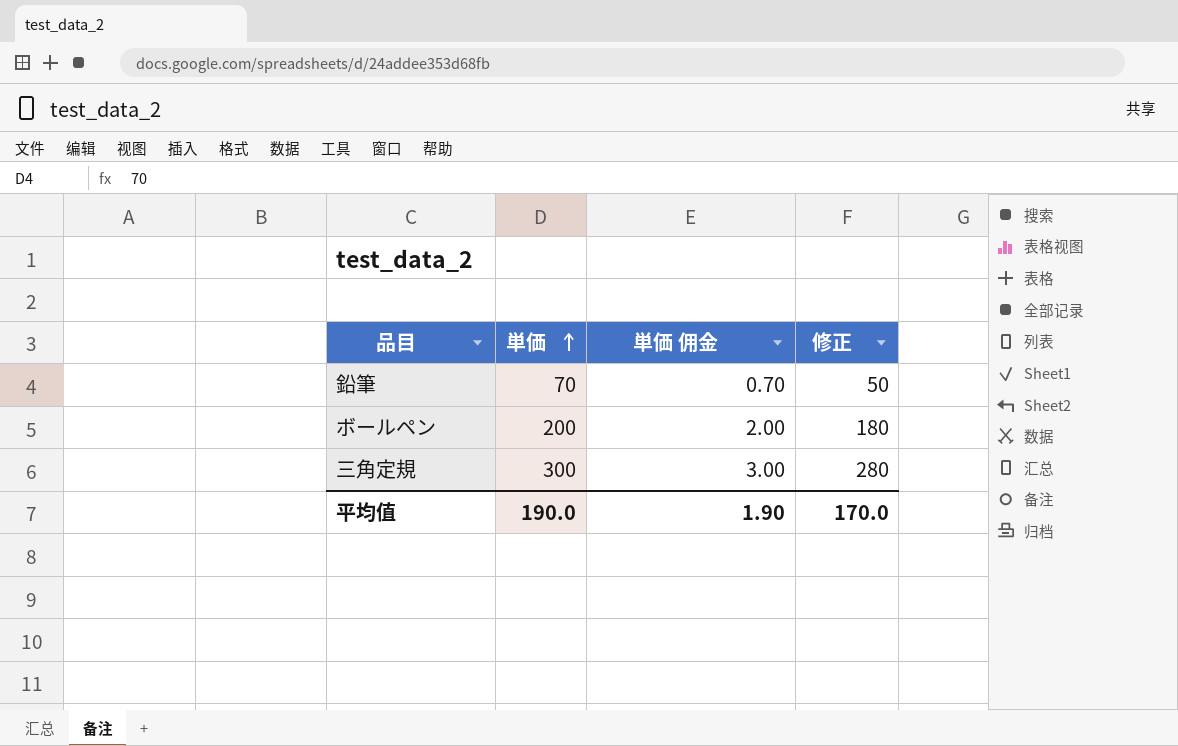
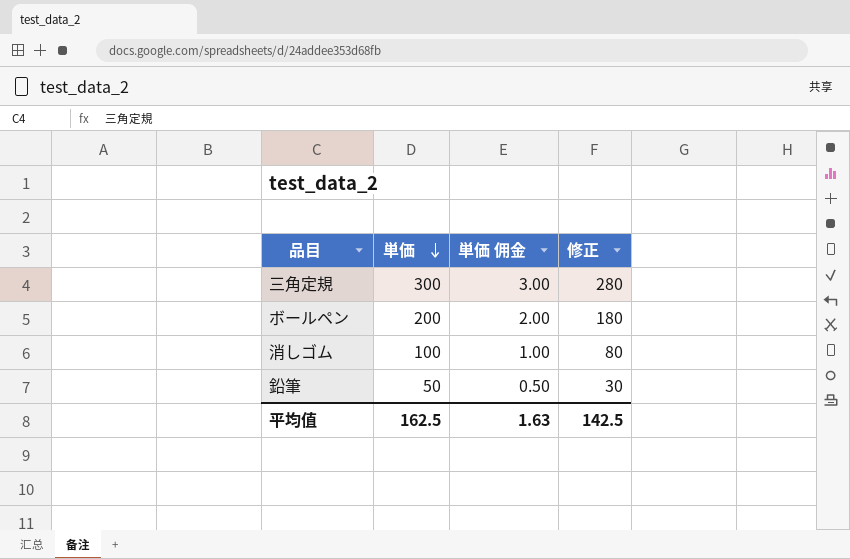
row order: 単価 ascending -> 単価 descending
row 消しゴム: none -> 100 | 1.00 | 80
鉛筆 | 単価: 70 -> 50
鉛筆 | 単価 佣金: 0.70 -> 0.50
鉛筆 | 修正: 50 -> 30
平均值 | 単価: 190.0 -> 162.5
平均值 | 単価 佣金: 1.90 -> 1.63
平均值 | 修正: 170.0 -> 142.5

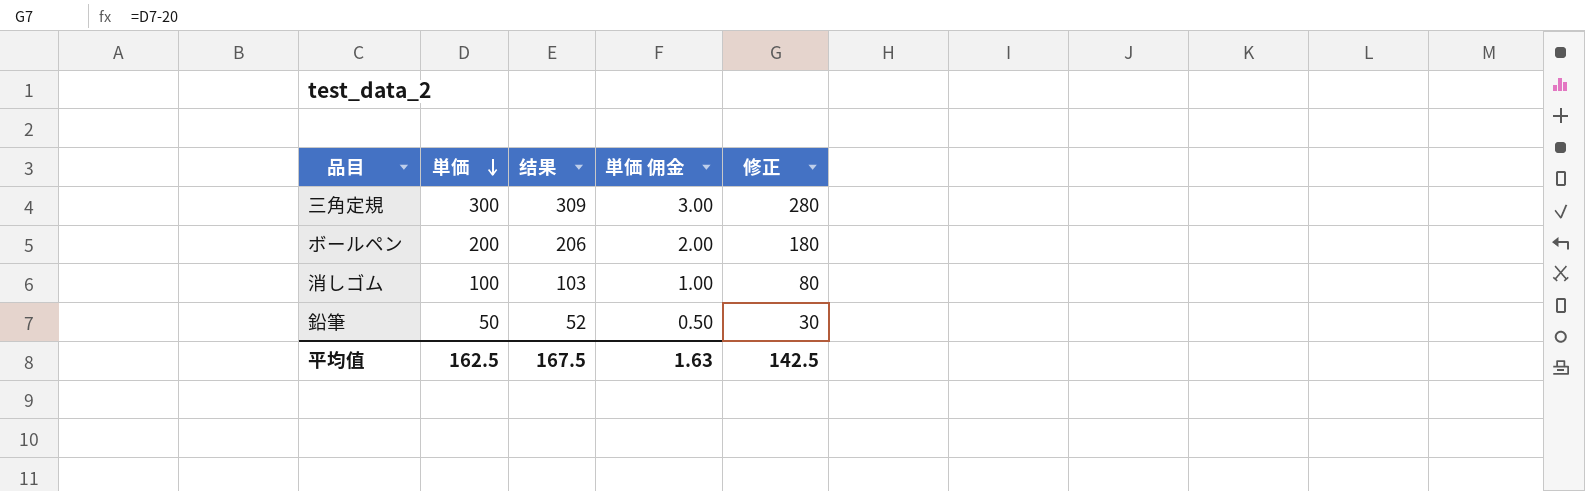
column 结果 | formula: none -> [単価] * 1.03

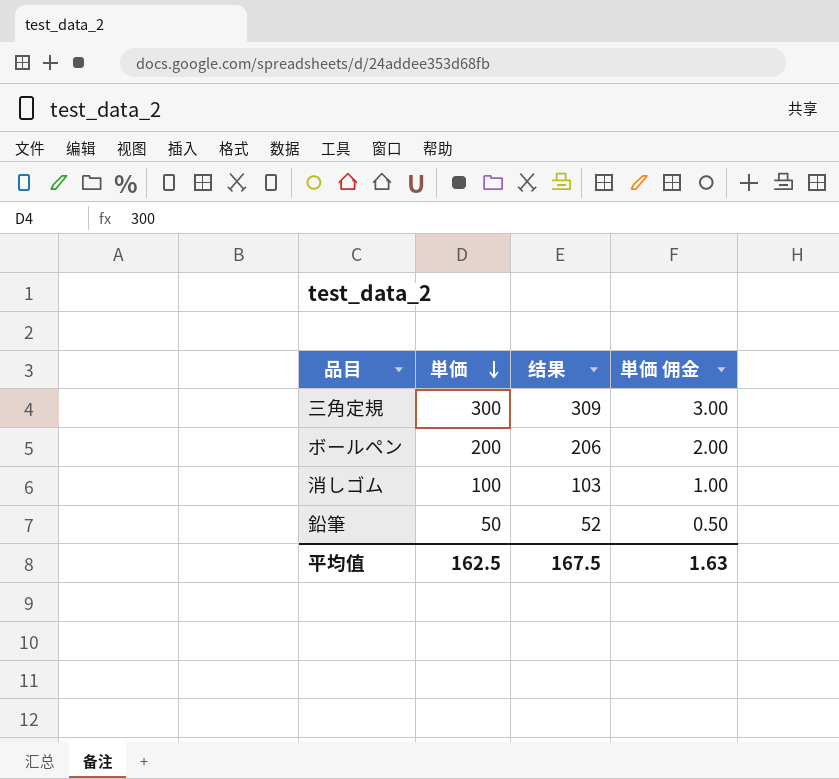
column 修正 | formula: [単価] - 20 -> none

